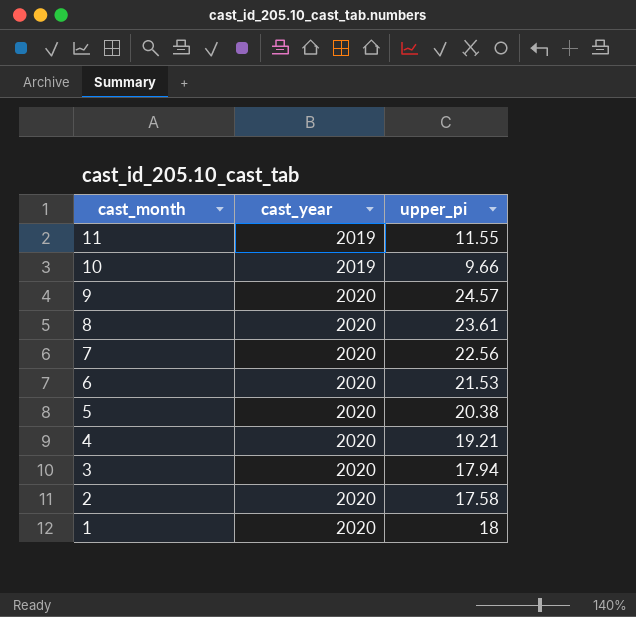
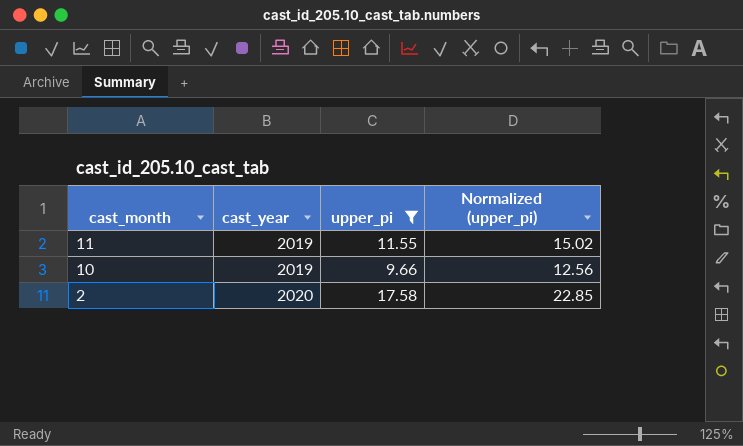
filter: none -> upper_pi <= 17.58
column Normalized (upper_pi) | formula: none -> [upper_pi] * 1.3

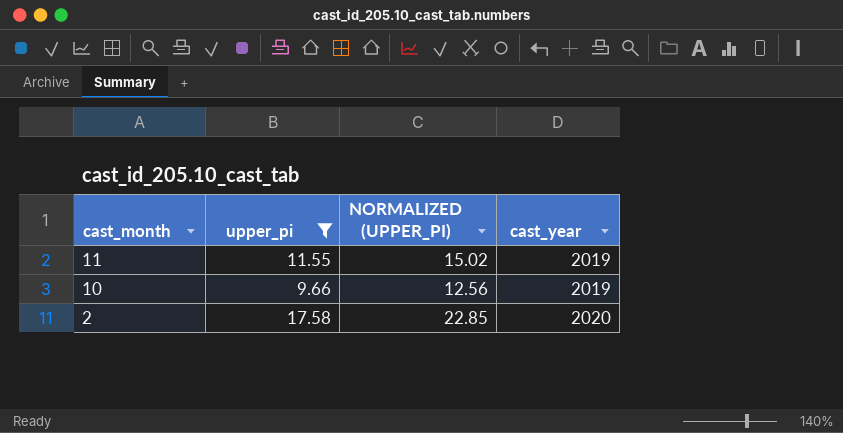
column name: Normalized (upper_pi) -> NORMALIZED (UPPER_PI)
column cast_year | position: 2 -> 4

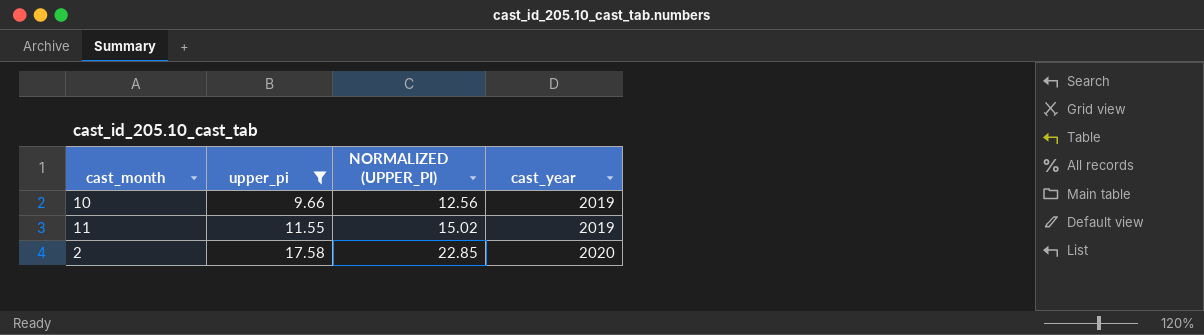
row order: cast_month descending -> upper_pi ascending

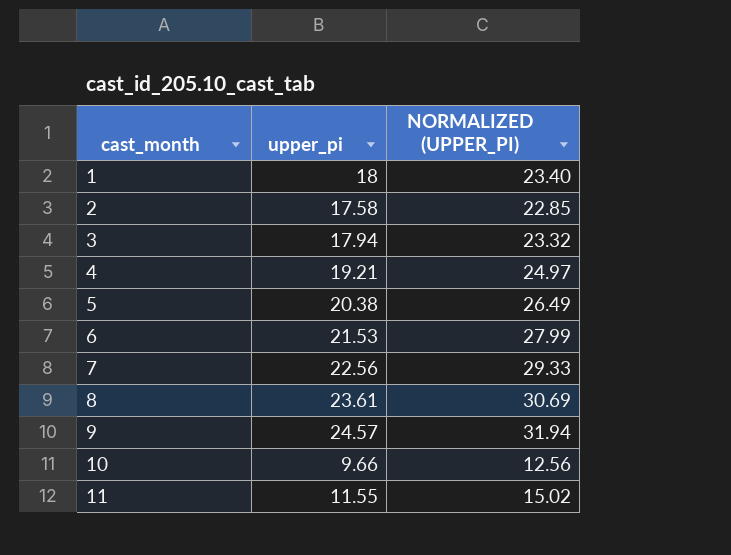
filter: upper_pi <= 17.58 -> none
row order: upper_pi ascending -> cast_month ascending
column cast_year | position: 4 -> none

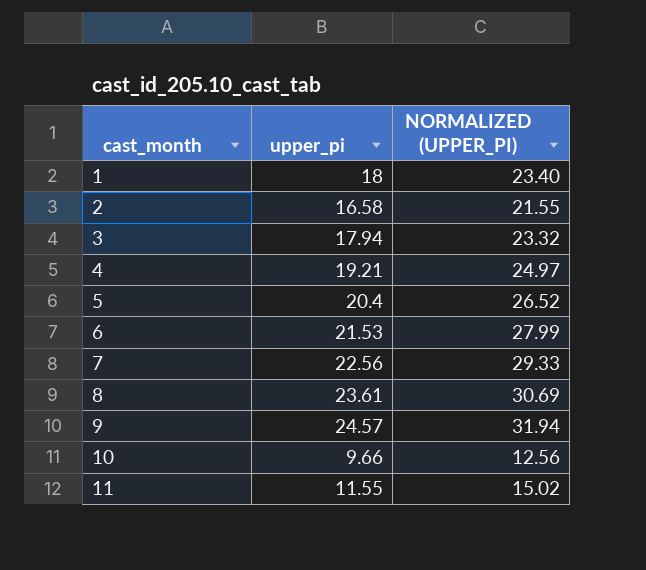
2 | upper_pi: 17.58 -> 16.58
2 | NORMALIZED (UPPER_PI): 22.85 -> 21.55
5 | upper_pi: 20.38 -> 20.4
5 | NORMALIZED (UPPER_PI): 26.49 -> 26.52

